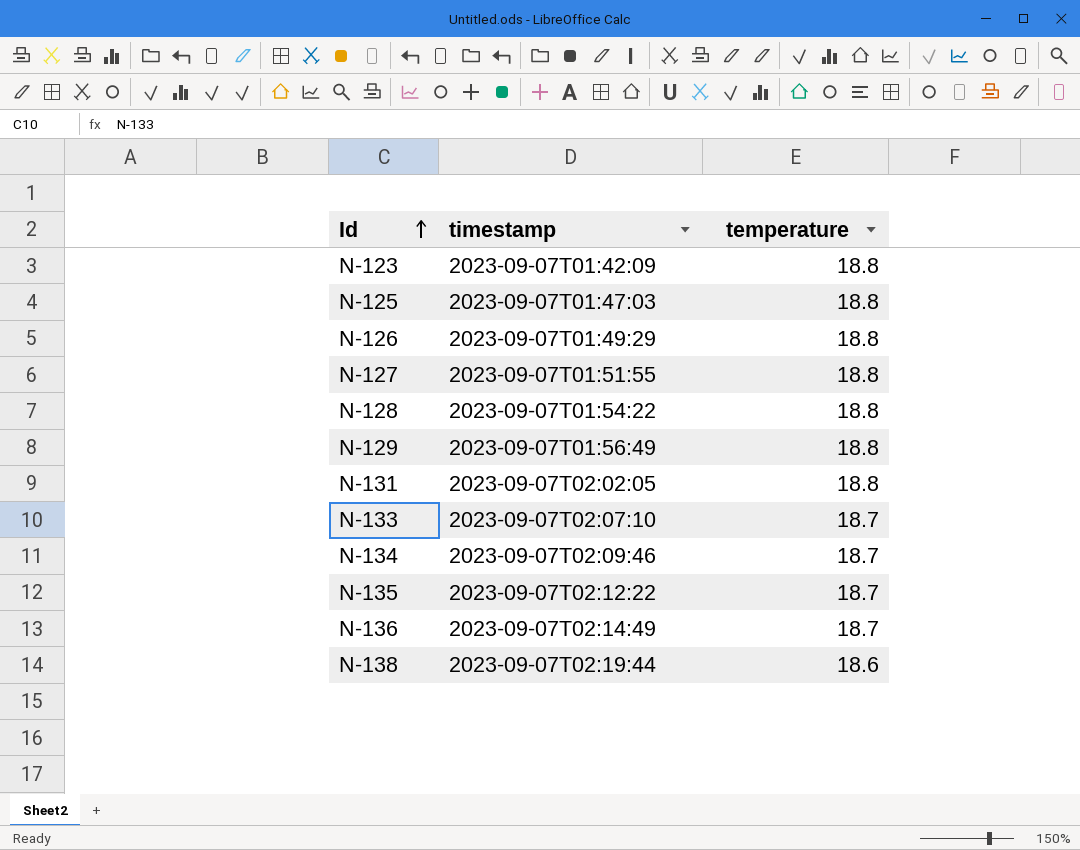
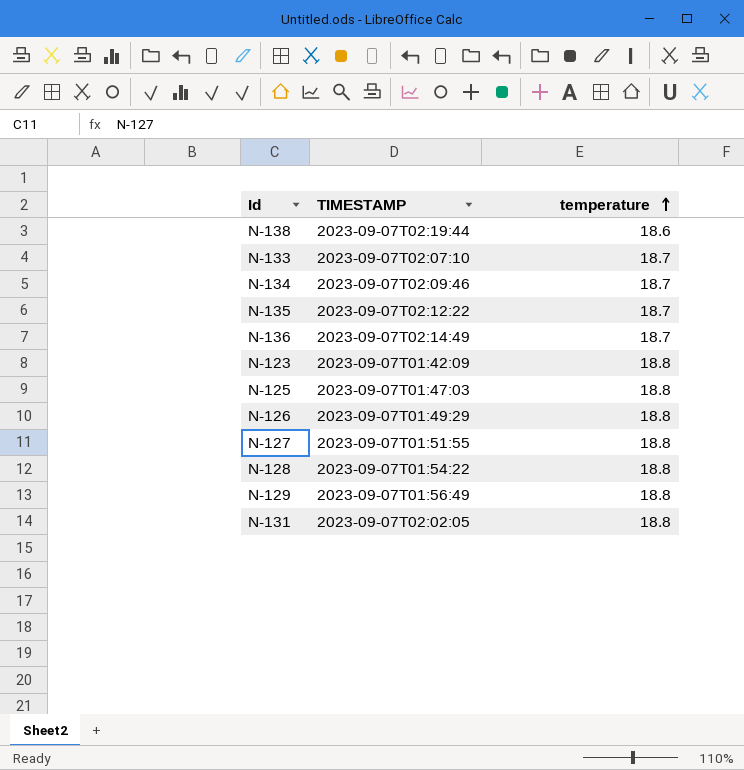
row order: Id ascending -> temperature ascending
column name: timestamp -> TIMESTAMP

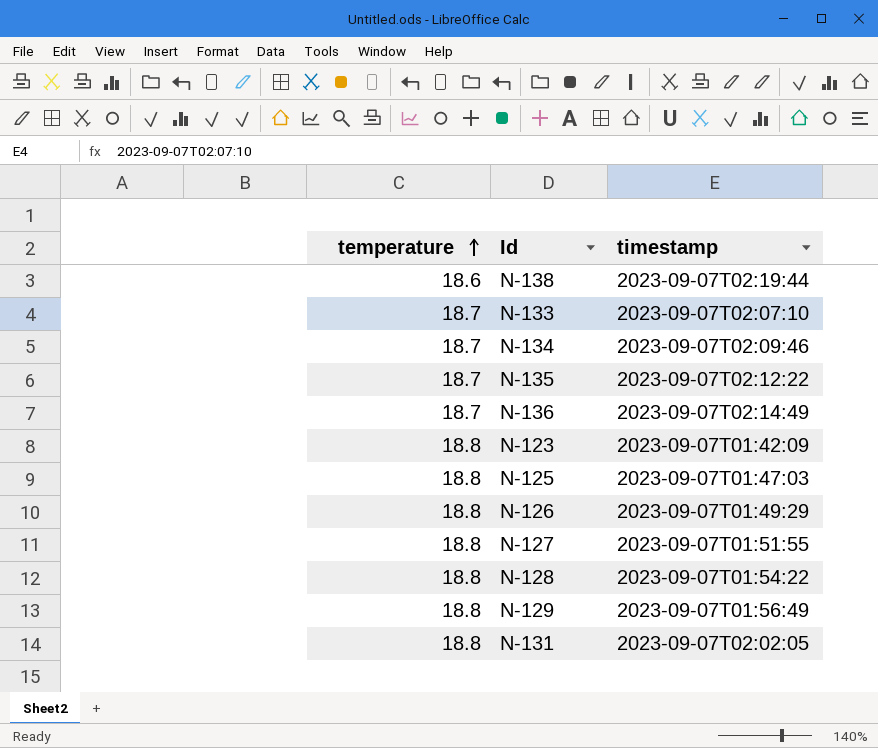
column temperature | position: 3 -> 1
column name: TIMESTAMP -> timestamp

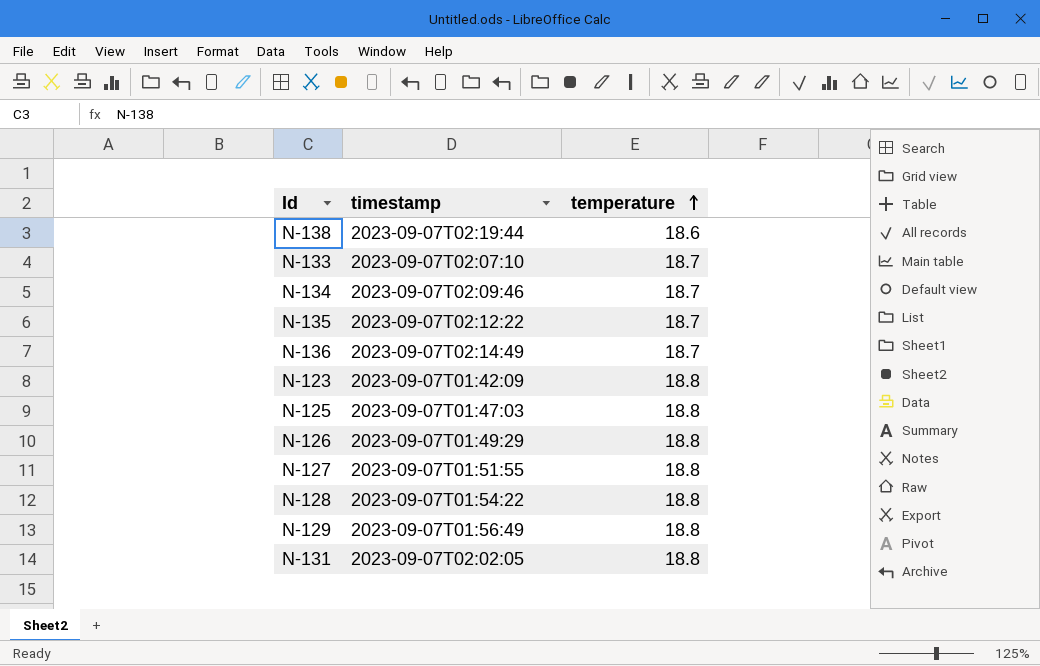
column temperature | position: 1 -> 3

